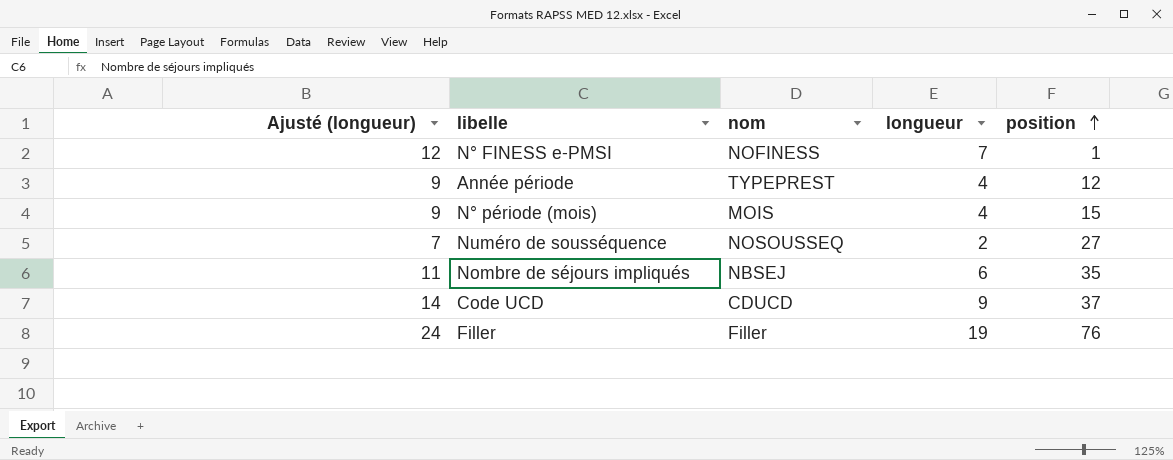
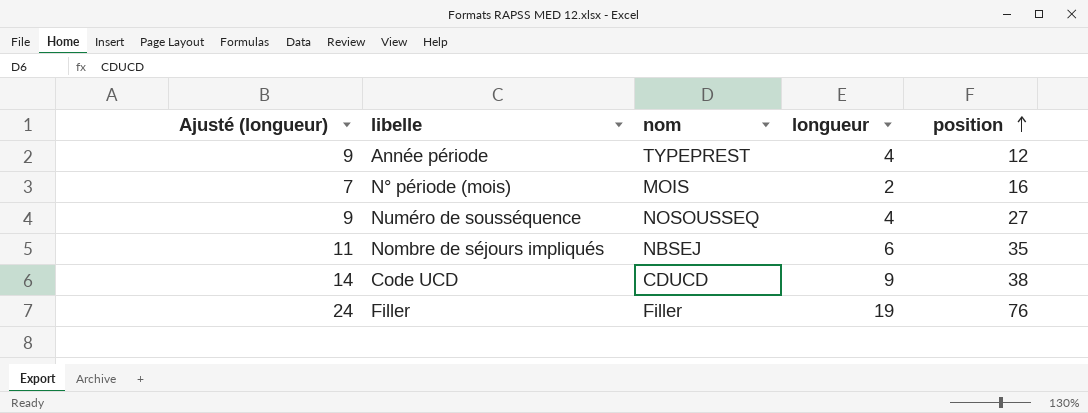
row N° FINESS e-PMSI: 12 | NOFINESS | 7 | 1 -> none
N° période (mois) | Ajusté (longueur): 9 -> 7
N° période (mois) | longueur: 4 -> 2
N° période (mois) | position: 15 -> 16
Numéro de sousséquence | Ajusté (longueur): 7 -> 9
Numéro de sousséquence | longueur: 2 -> 4
Code UCD | position: 37 -> 38

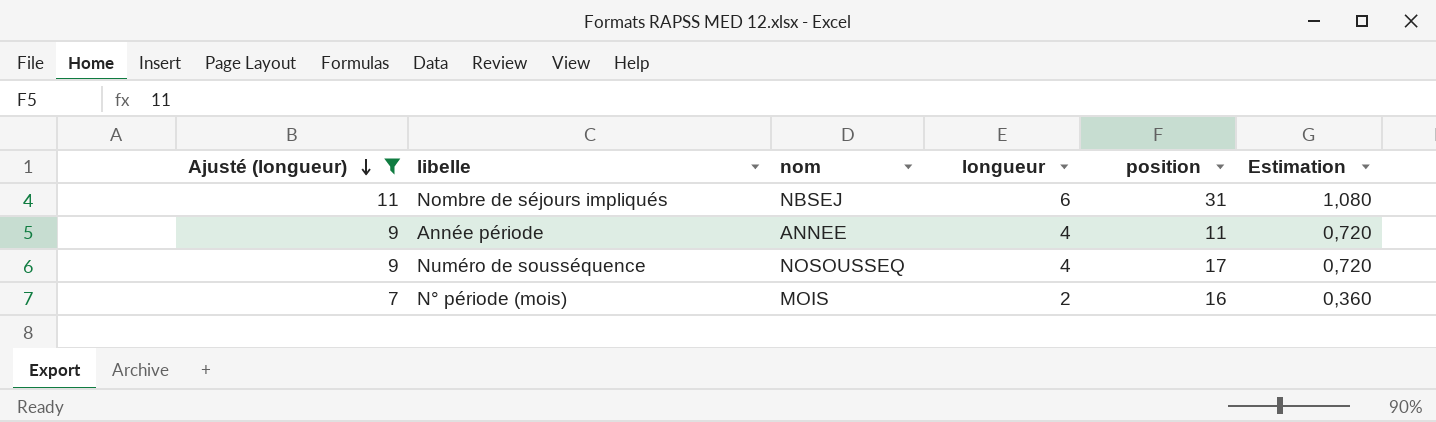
filter: none -> Ajusté (longueur) <= 11
row order: position ascending -> Ajusté (longueur) descending
column Estimation | formula: none -> [longueur] * 0,18
Nombre de séjours impliqués | position: 35 -> 31
Année période | nom: TYPEPREST -> ANNEE
Année période | position: 12 -> 11
Numéro de sousséquence | position: 27 -> 17

